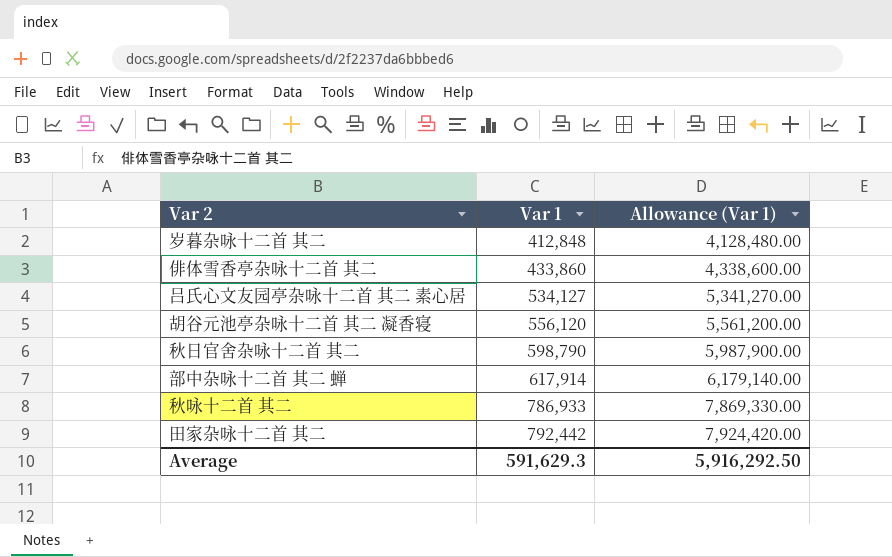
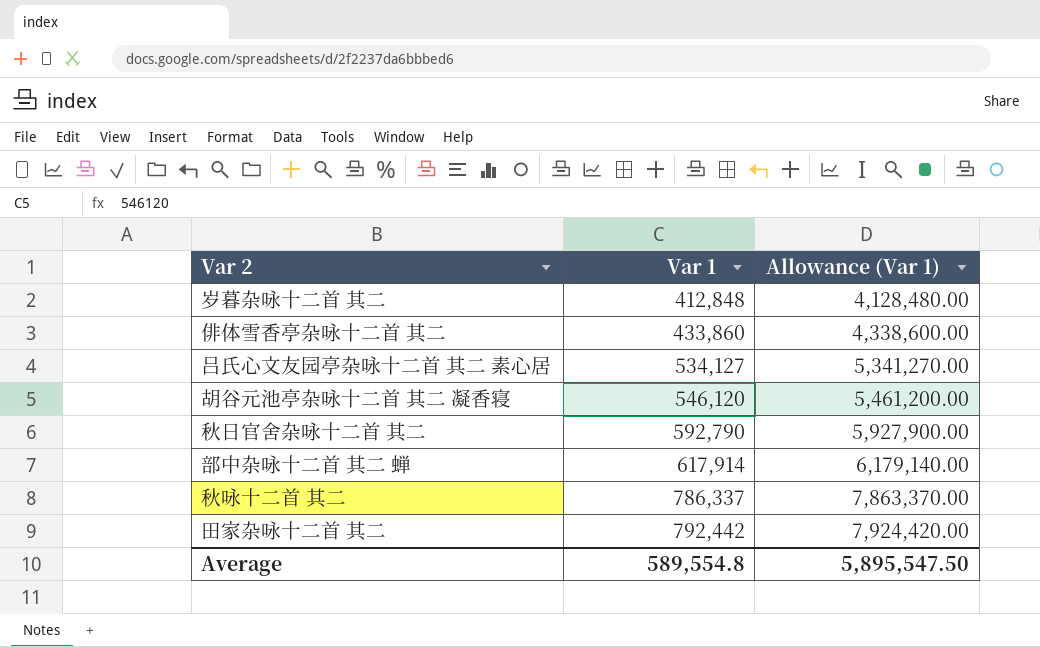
胡谷元池亭杂咏十二首 其二 凝香寝 | Var 1: 556,120 -> 546,120
胡谷元池亭杂咏十二首 其二 凝香寝 | Allowance (Var 1): 5,561,200.00 -> 5,461,200.00
秋日官舍杂咏十二首 其二 | Var 1: 598,790 -> 592,790
秋日官舍杂咏十二首 其二 | Allowance (Var 1): 5,987,900.00 -> 5,927,900.00
秋咏十二首 其二 | Var 1: 786,933 -> 786,337
秋咏十二首 其二 | Allowance (Var 1): 7,869,330.00 -> 7,863,370.00
Average | Var 1: 591,629.3 -> 589,554.8
Average | Allowance (Var 1): 5,916,292.50 -> 5,895,547.50

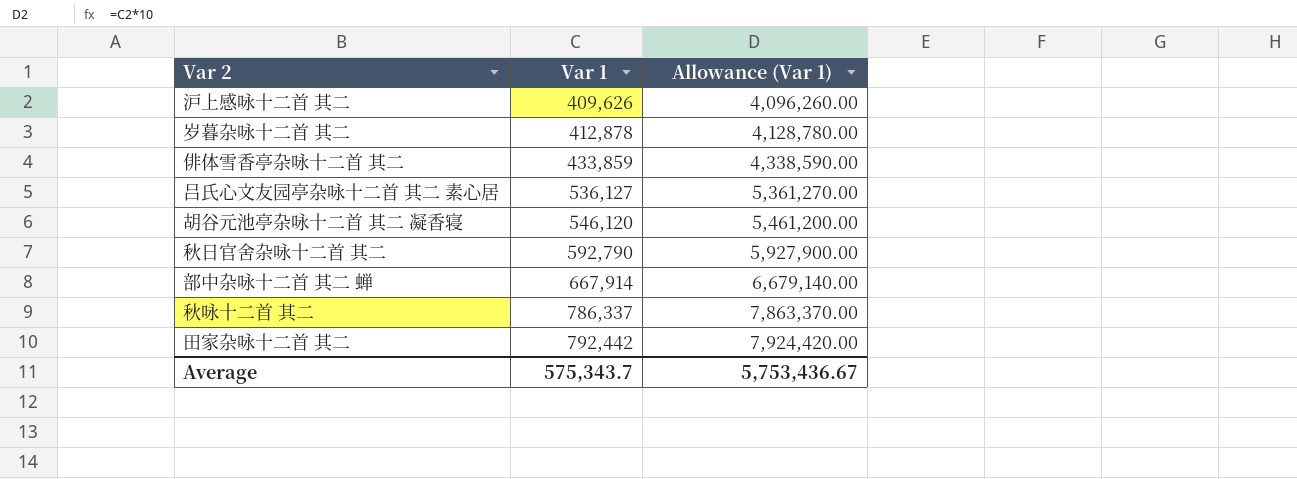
row 沪上感咏十二首 其二: none -> 409,626 | 4,096,260.00
岁暮杂咏十二首 其二 | Var 1: 412,848 -> 412,878
岁暮杂咏十二首 其二 | Allowance (Var 1): 4,128,480.00 -> 4,128,780.00
俳体雪香亭杂咏十二首 其二 | Var 1: 433,860 -> 433,859
俳体雪香亭杂咏十二首 其二 | Allowance (Var 1): 4,338,600.00 -> 4,338,590.00
吕氏心文友园亭杂咏十二首 其二 素心居 | Var 1: 534,127 -> 536,127
吕氏心文友园亭杂咏十二首 其二 素心居 | Allowance (Var 1): 5,341,270.00 -> 5,361,270.00
部中杂咏十二首 其二 蝉 | Var 1: 617,914 -> 667,914
部中杂咏十二首 其二 蝉 | Allowance (Var 1): 6,179,140.00 -> 6,679,140.00
Average | Var 1: 589,554.8 -> 575,343.7
Average | Allowance (Var 1): 5,895,547.50 -> 5,753,436.67

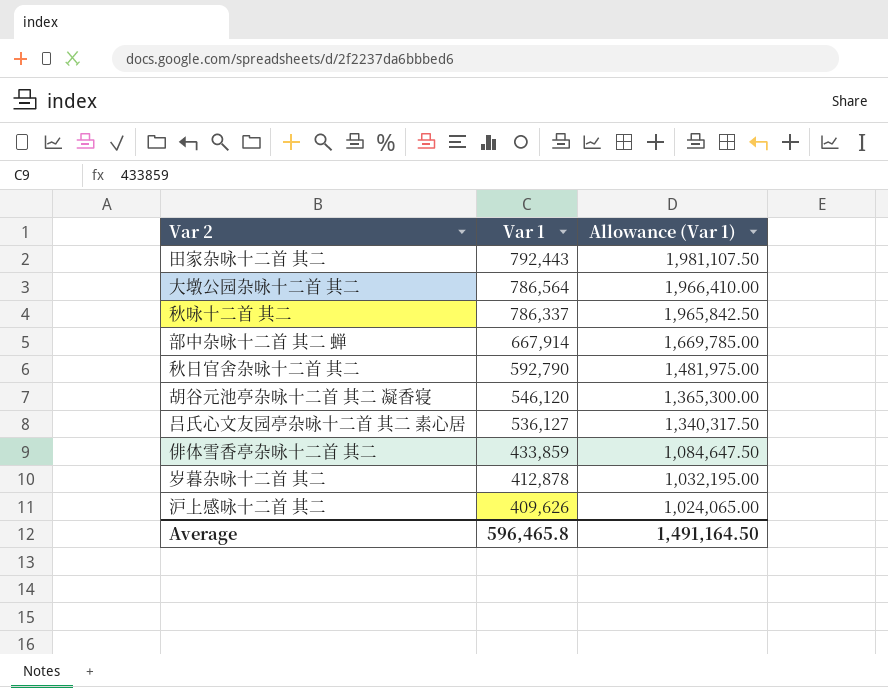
row order: Var 1 ascending -> Var 1 descending
column Allowance (Var 1) | formula: [Var 1] * 10 -> [Var 1] * 2.5
田家杂咏十二首 其二 | Var 1: 792,442 -> 792,443
row 大墩公园杂咏十二首 其二: none -> 786,564 | 1,966,410.00
Average | Var 1: 575,343.7 -> 596,465.8
Average | Allowance (Var 1): 5,753,436.67 -> 1,491,164.50

